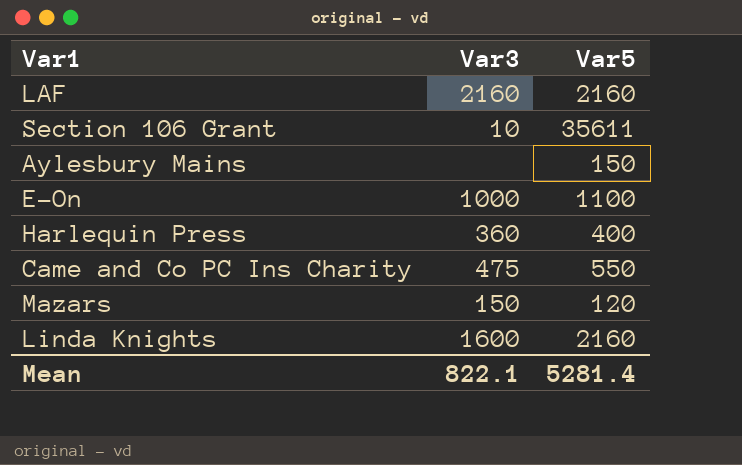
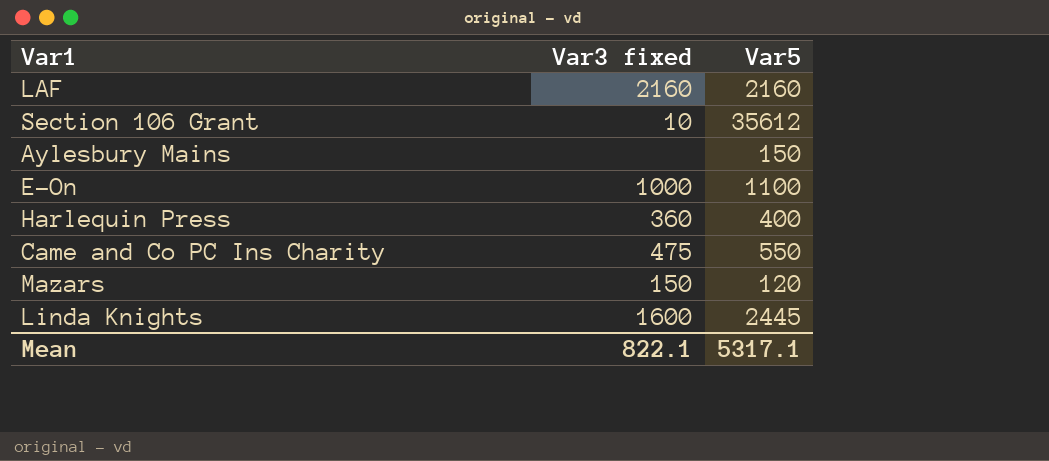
column name: Var3 -> Var3 fixed
Section 106 Grant | Var5: 35611 -> 35612
Linda Knights | Var5: 2160 -> 2445
Mean | Var5: 5281.4 -> 5317.1

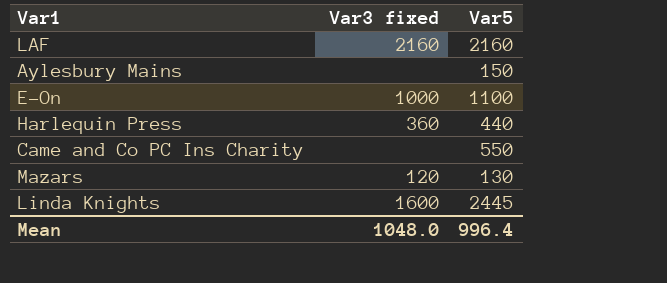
row Section 106 Grant: 10 | 35612 -> none
Harlequin Press | Var5: 400 -> 440
Came and Co PC Ins Charity | Var3 fixed: 475 -> none
Mazars | Var3 fixed: 150 -> 120
Mazars | Var5: 120 -> 130
Mean | Var3 fixed: 822.1 -> 1048.0
Mean | Var5: 5317.1 -> 996.4

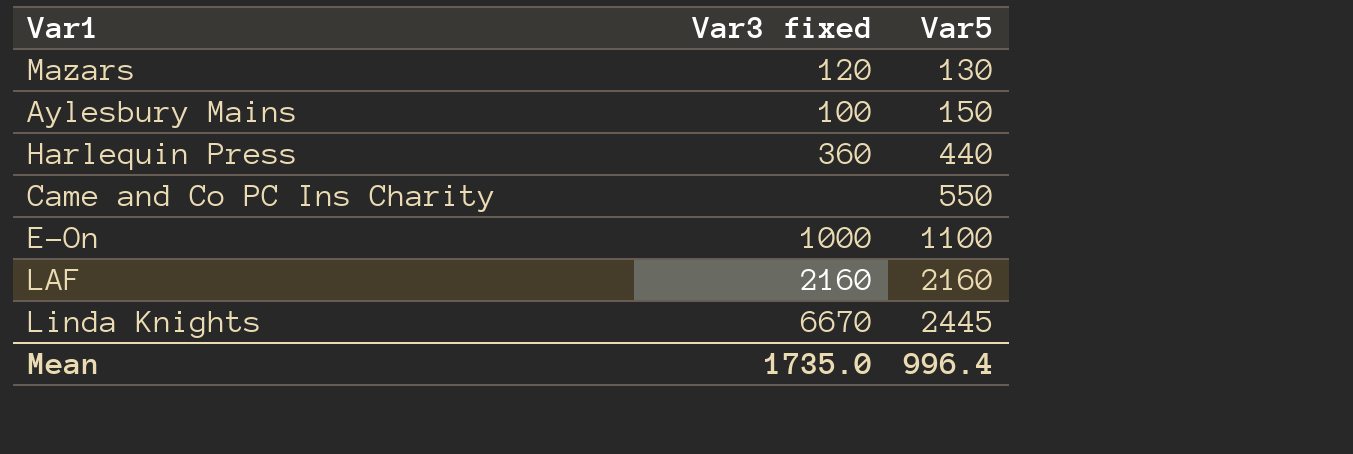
row order: none -> Var5 ascending
Aylesbury Mains | Var3 fixed: none -> 100
Linda Knights | Var3 fixed: 1600 -> 6670
Mean | Var3 fixed: 1048.0 -> 1735.0

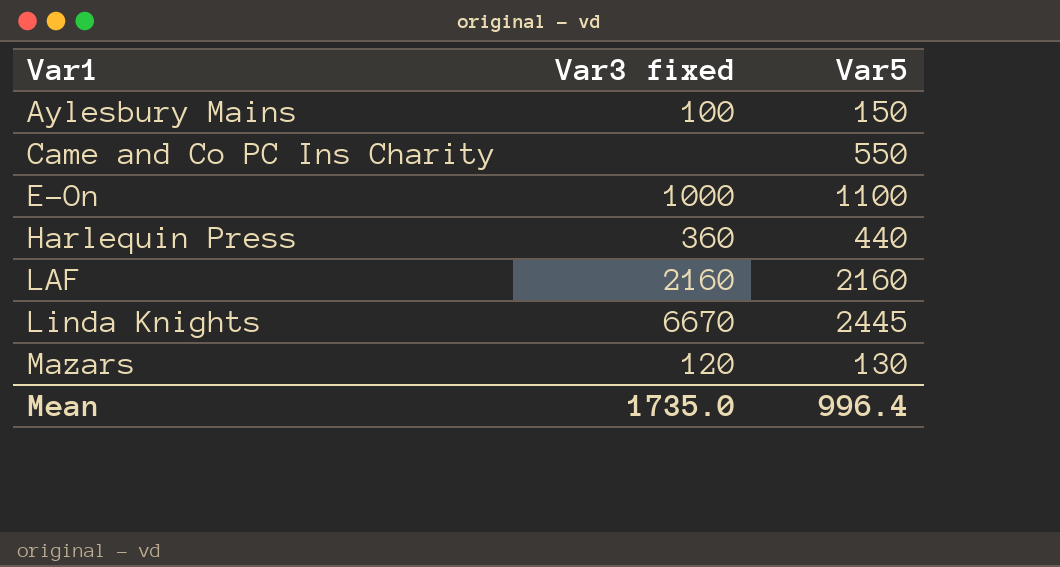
row order: Var5 ascending -> Var1 ascending

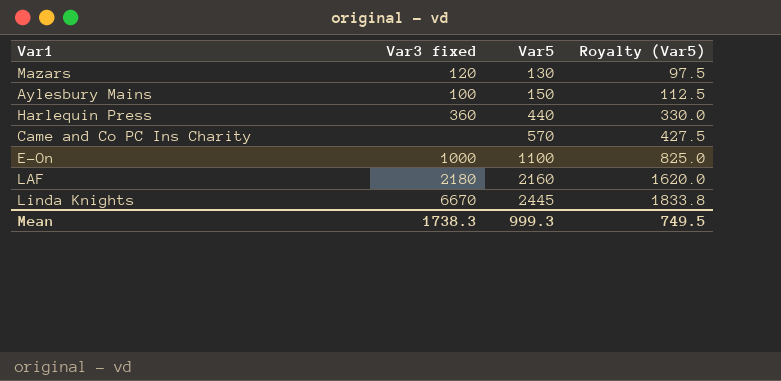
row order: Var1 ascending -> Var5 ascending
column Royalty (Var5) | formula: none -> [Var5] * 0.75
Came and Co PC Ins Charity | Var5: 550 -> 570
LAF | Var3 fixed: 2160 -> 2180
Mean | Var3 fixed: 1735.0 -> 1738.3
Mean | Var5: 996.4 -> 999.3

